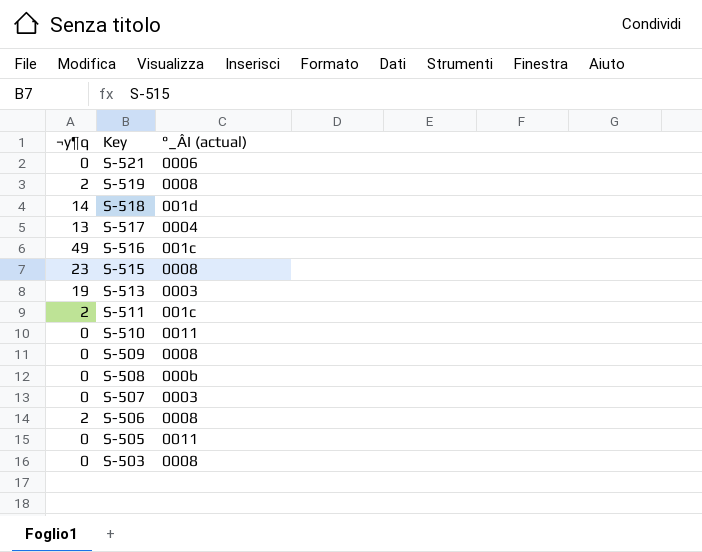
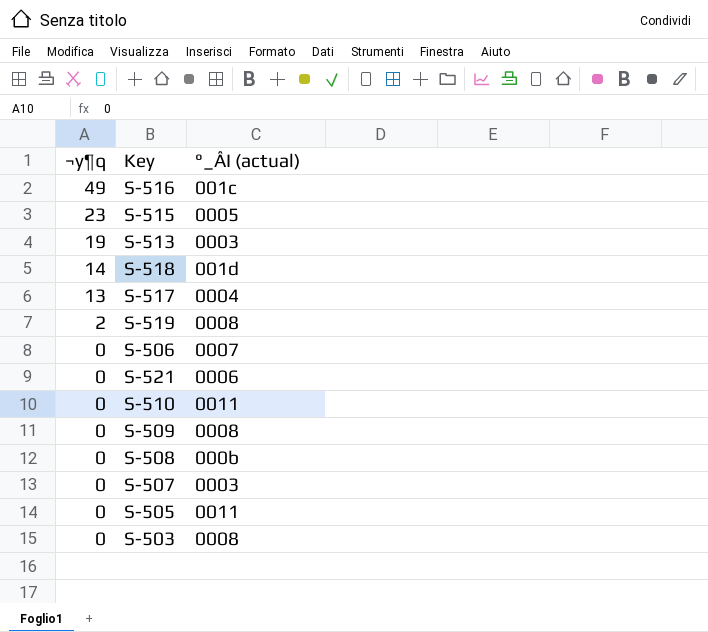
row order: Key descending -> ¬y¶q descending
row S-511: 2 | 001c -> none
S-515 | °_ÂI (actual): 0008 -> 0005
S-506 | ¬y¶q: 2 -> 0
S-506 | °_ÂI (actual): 0008 -> 0007

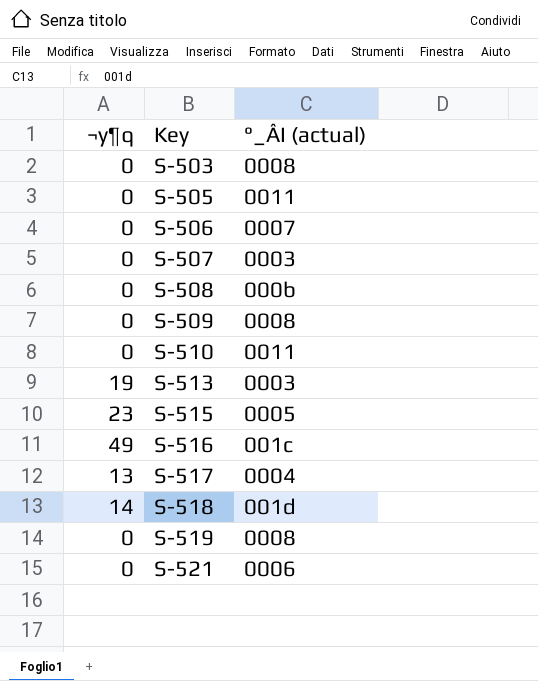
row order: ¬y¶q descending -> Key ascending
S-519 | ¬y¶q: 2 -> 0

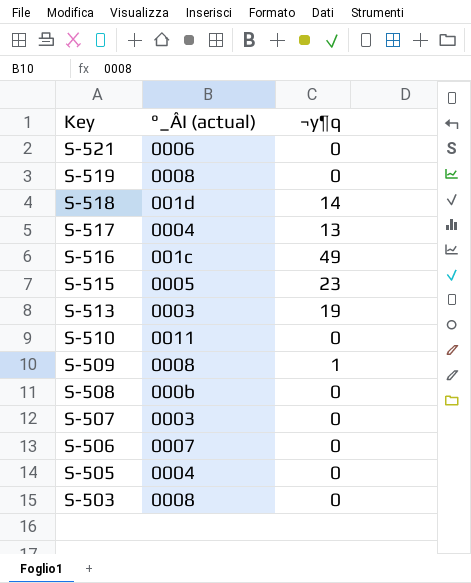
row order: Key ascending -> Key descending
column ¬y¶q | position: 1 -> 3
S-509 | ¬y¶q: 0 -> 1
S-505 | °_ÂI (actual): 0011 -> 0004

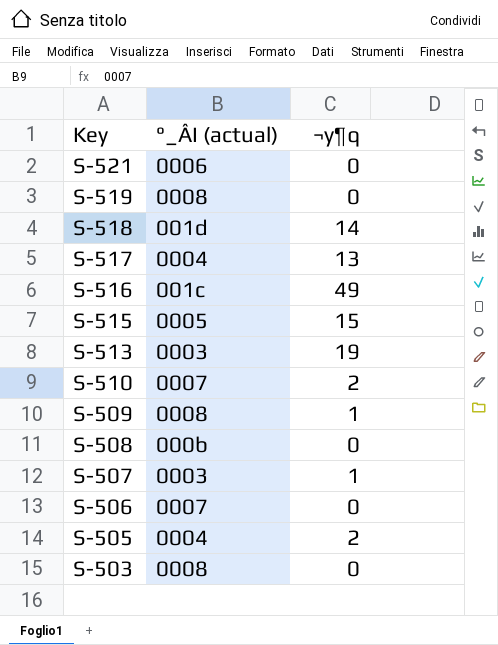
S-515 | ¬y¶q: 23 -> 15
S-510 | °_ÂI (actual): 0011 -> 0007
S-510 | ¬y¶q: 0 -> 2
S-507 | ¬y¶q: 0 -> 1
S-505 | ¬y¶q: 0 -> 2

